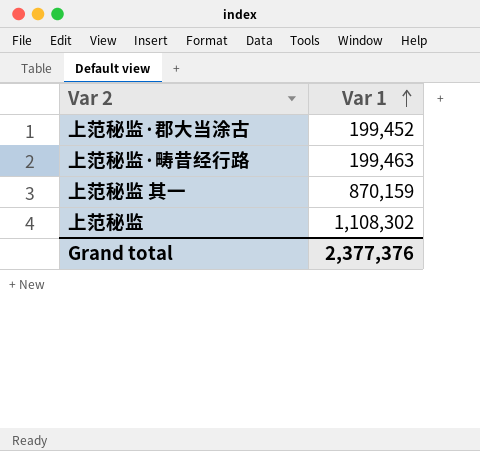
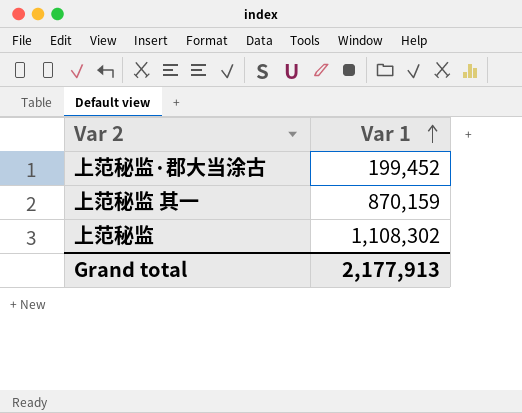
row 上范秘监·畴昔经行路: 199,463 -> none
Grand total | Var 1: 2,377,376 -> 2,177,913

